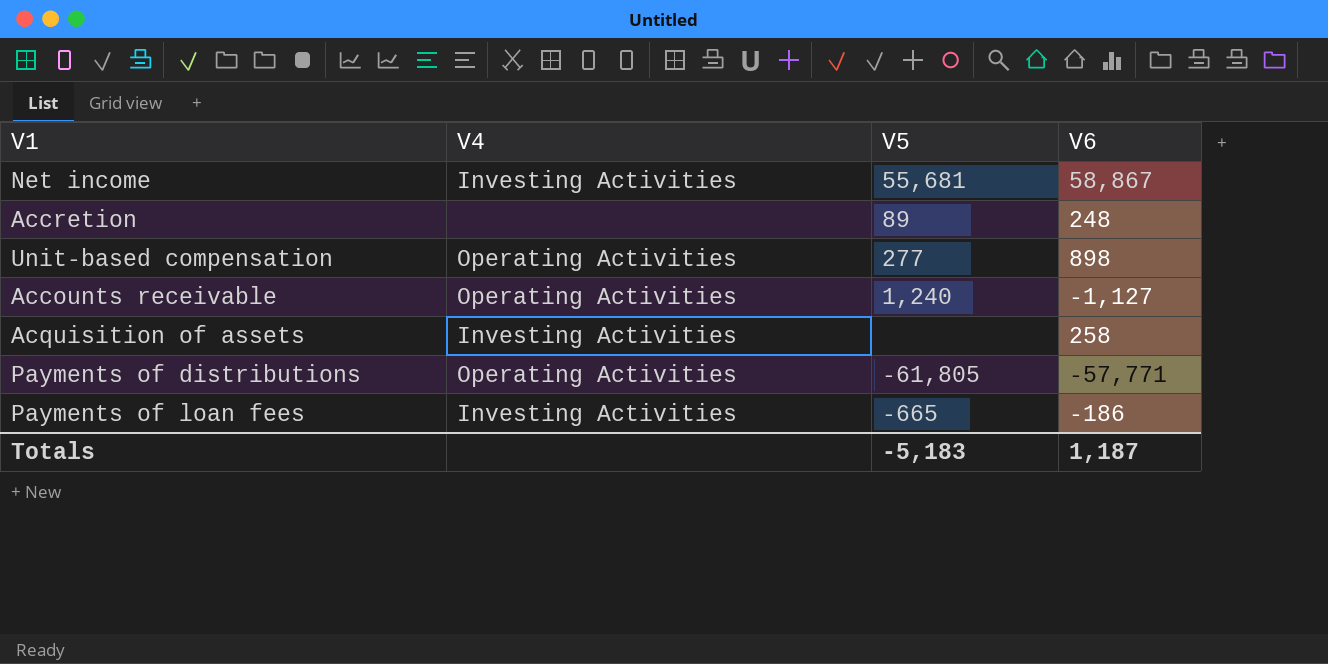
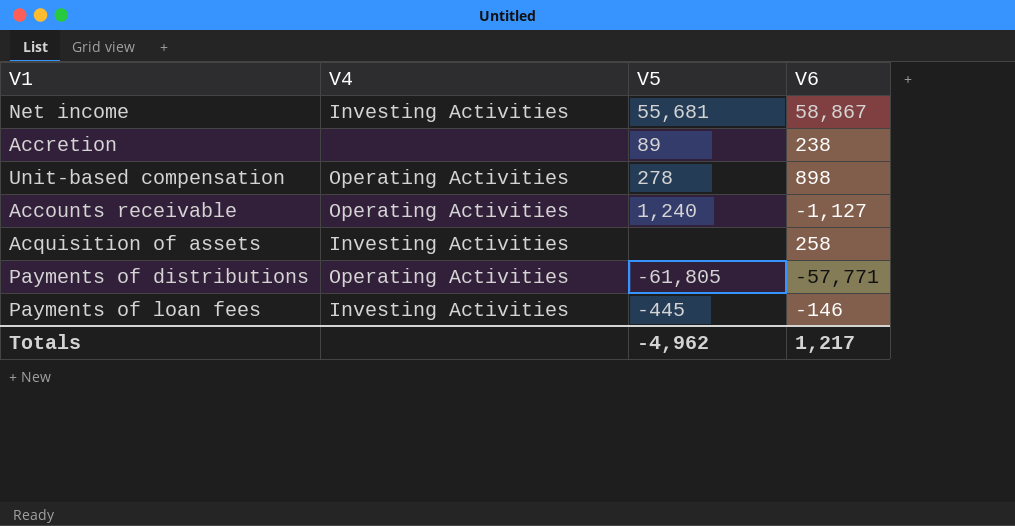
Accretion | V6: 248 -> 238
Unit-based compensation | V5: 277 -> 278
Payments of loan fees | V5: -665 -> -445
Payments of loan fees | V6: -186 -> -146
Totals | V5: -5,183 -> -4,962
Totals | V6: 1,187 -> 1,217

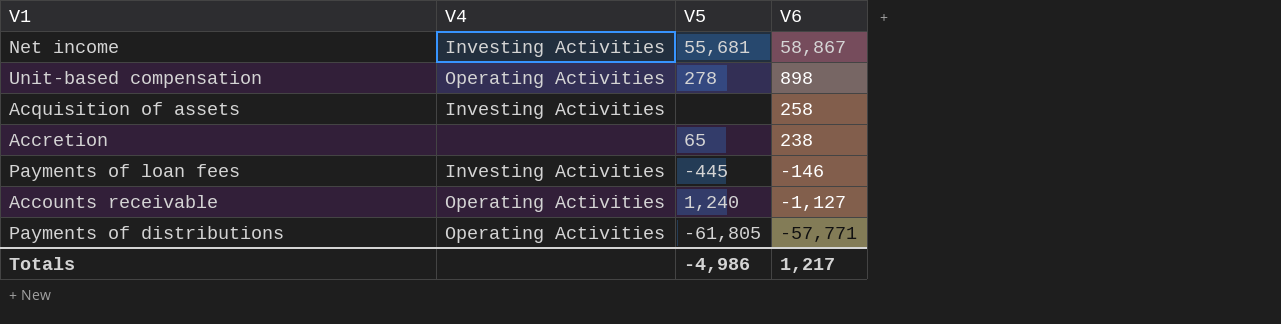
row order: none -> V6 descending
Accretion | V5: 89 -> 65
Totals | V5: -4,962 -> -4,986

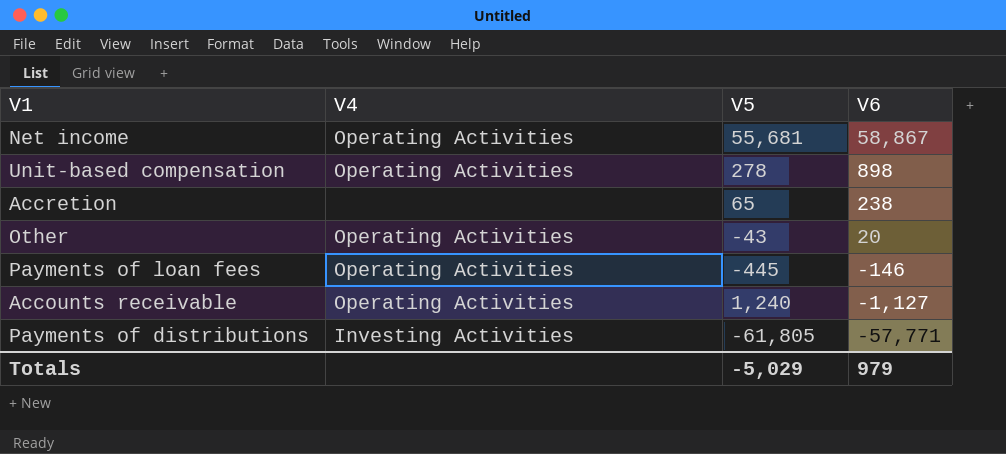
row Acquisition of assets: Investing Activities | none | 258 -> none
Net income | V4: Investing Activities -> Operating Activities
row Other: none -> Operating Activities | -43 | 20
Payments of loan fees | V4: Investing Activities -> Operating Activities
Payments of distributions | V4: Operating Activities -> Investing Activities
Totals | V5: -4,986 -> -5,029
Totals | V6: 1,217 -> 979

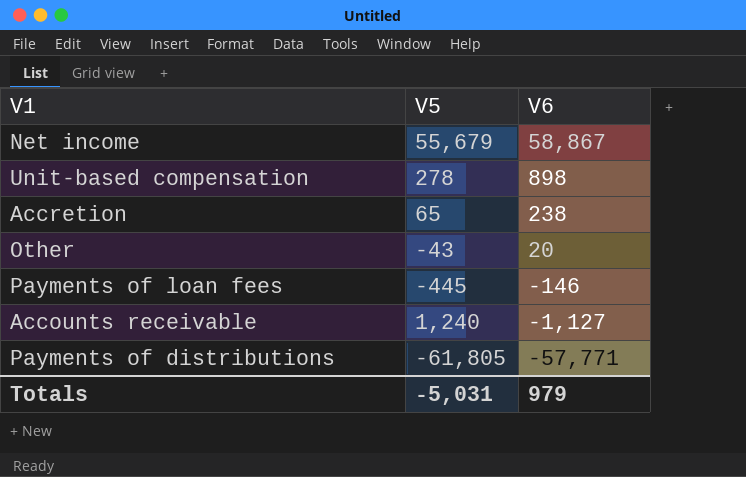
column V4 | position: 2 -> none
Net income | V5: 55,681 -> 55,679
Totals | V5: -5,029 -> -5,031

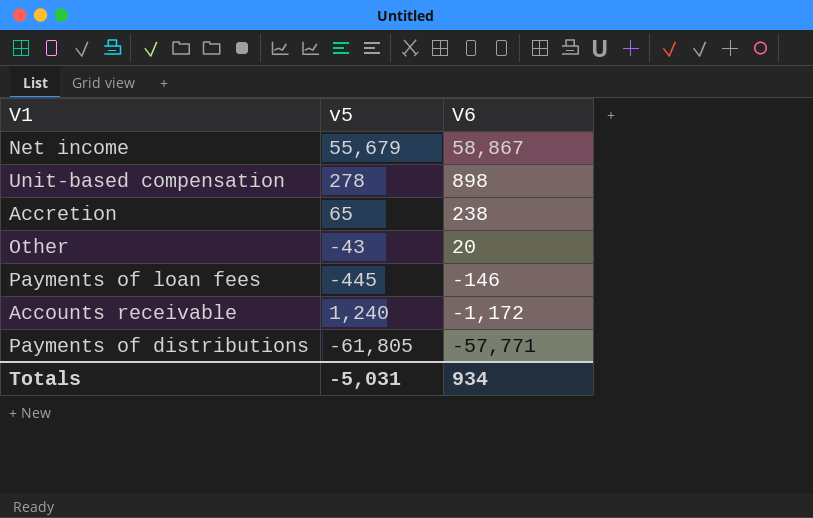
column name: V5 -> v5
Accounts receivable | V6: -1,127 -> -1,172
Totals | V6: 979 -> 934

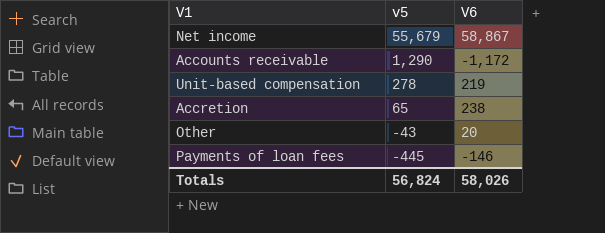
row order: V6 descending -> v5 descending
row Payments of distributions: -61,805 | -57,771 -> none
Accounts receivable | v5: 1,240 -> 1,290
Unit-based compensation | V6: 898 -> 219
Totals | v5: -5,031 -> 56,824
Totals | V6: 934 -> 58,026

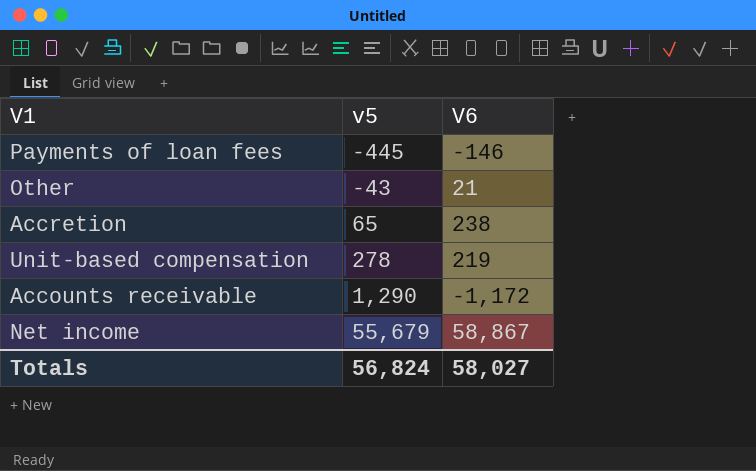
row order: v5 descending -> v5 ascending
Other | V6: 20 -> 21
Totals | V6: 58,026 -> 58,027

